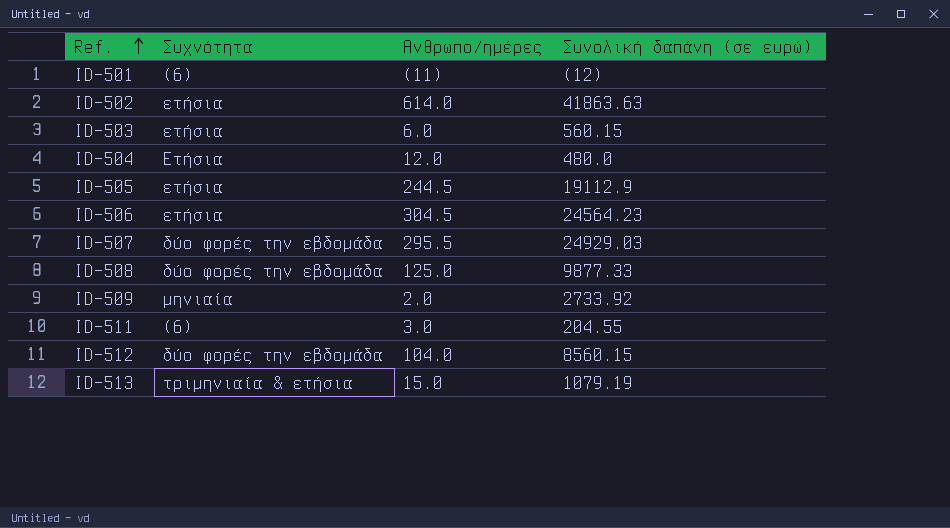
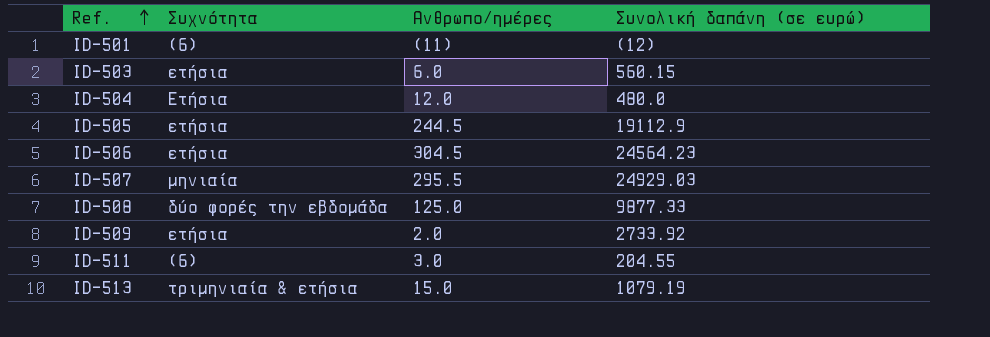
row ID-502: ετήσια | 614.0 | 41863.63 -> none
row ID-512: δύο φορές την εβδομάδα | 104.0 | 8560.15 -> none
ID-507 | Συχνότητα: δύο φορές την εβδομάδα -> μηνιαία
ID-509 | Συχνότητα: μηνιαία -> ετήσια

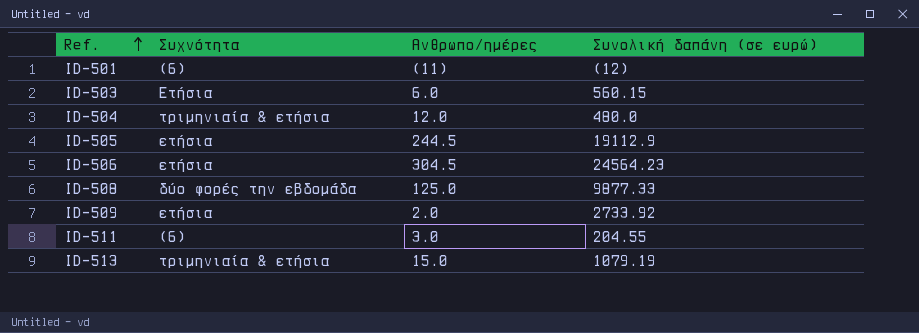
row ID-507: μηνιαία | 295.5 | 24929.03 -> none
ID-503 | Συχνότητα: ετήσια -> Ετήσια
ID-504 | Συχνότητα: Ετήσια -> τριμηνιαία & ετήσια

